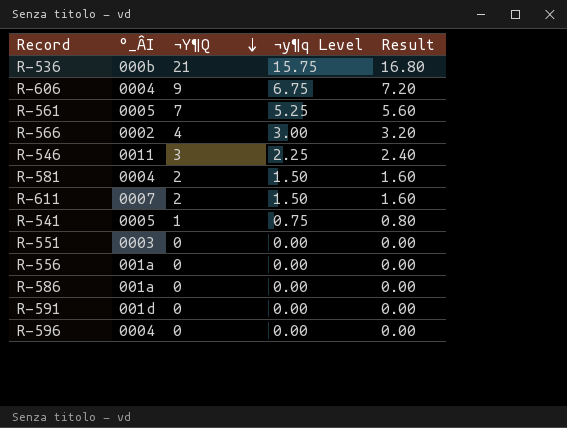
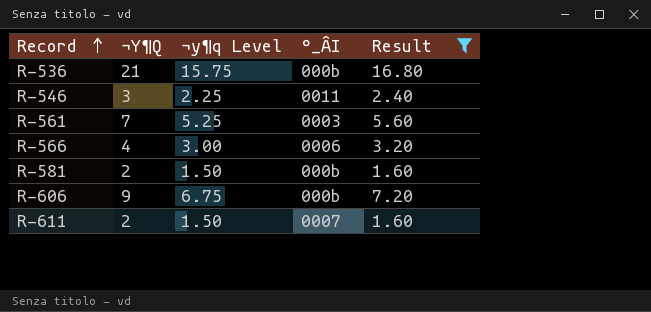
filter: none -> Result >= 1.60
row order: ¬Y¶Q descending -> Record ascending
column °_ÂI | position: 2 -> 4
R-561 | °_ÂI: 0005 -> 0003
R-566 | °_ÂI: 0002 -> 0006
R-581 | °_ÂI: 0004 -> 000b
R-606 | °_ÂI: 0004 -> 000b

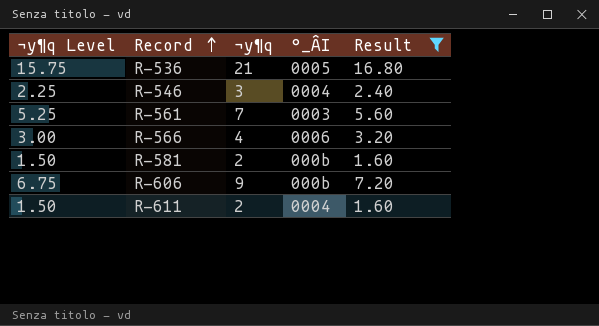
column ¬y¶q Level | position: 3 -> 1
column name: ¬Y¶Q -> ¬y¶q
R-536 | °_ÂI: 000b -> 0005
R-546 | °_ÂI: 0011 -> 0004
R-611 | °_ÂI: 0007 -> 0004

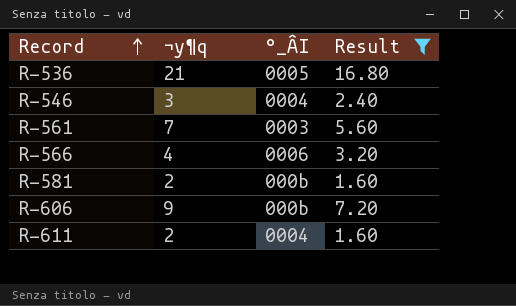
column ¬y¶q Level | formula: [¬y¶q] * 0.75 -> none

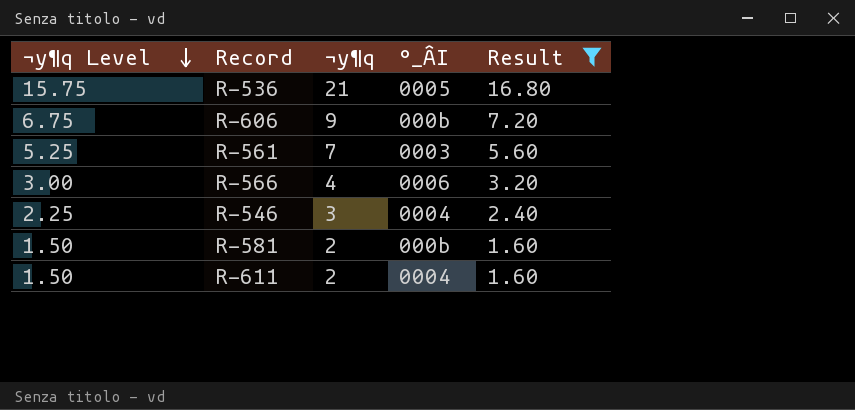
row order: Record ascending -> ¬y¶q Level descending
column ¬y¶q Level | formula: none -> [¬y¶q] * 0.75

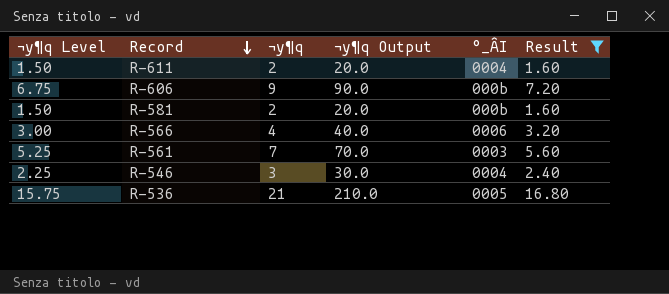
row order: ¬y¶q Level descending -> Record descending
column ¬y¶q Output | formula: none -> [¬y¶q] * 10

